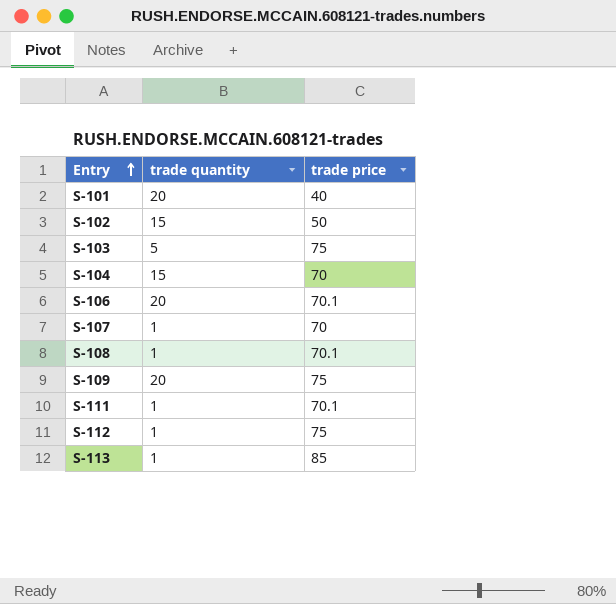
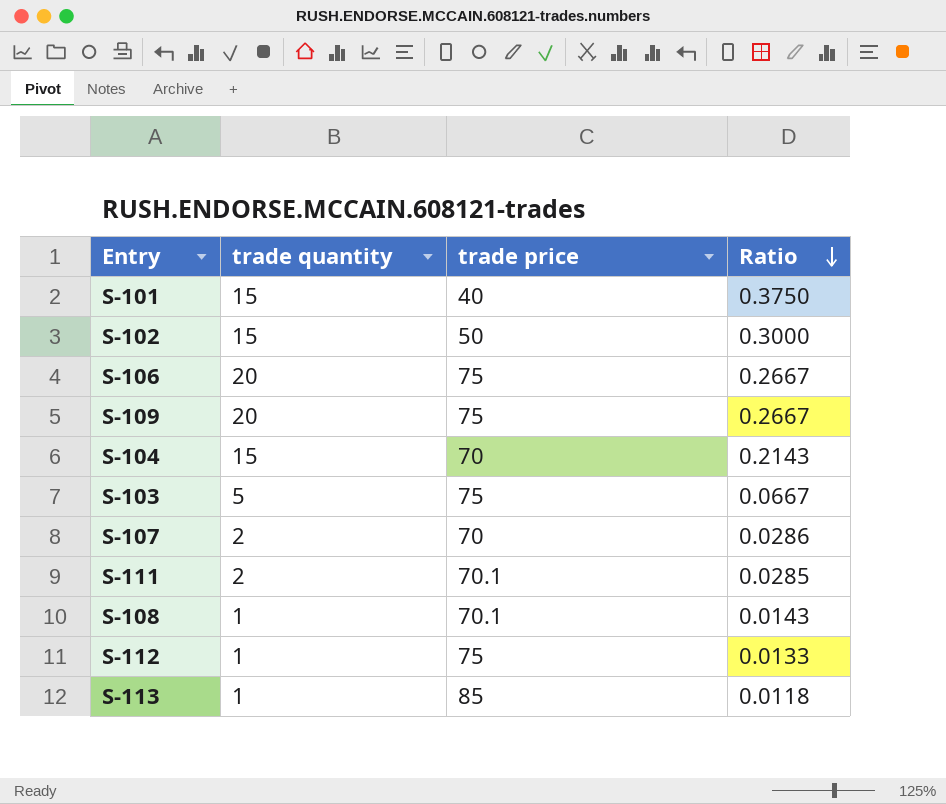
row order: Entry ascending -> Ratio descending
column Ratio | formula: none -> [trade quantity] / [trade price]
S-101 | trade quantity: 20 -> 15
S-106 | trade price: 70.1 -> 75
S-107 | trade quantity: 1 -> 2
S-111 | trade quantity: 1 -> 2

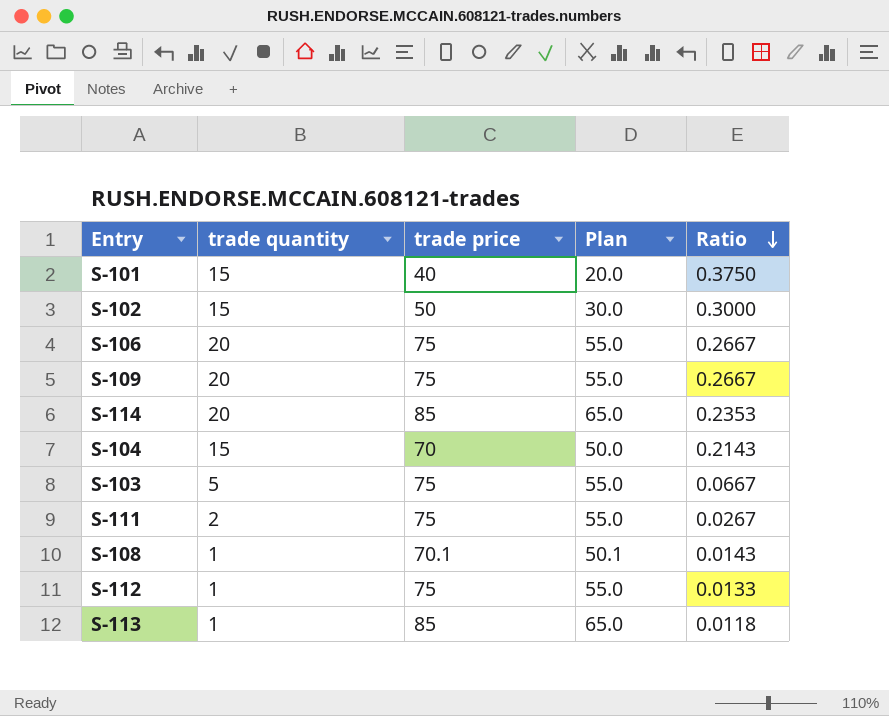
column Plan | formula: none -> [trade price] - 20
row S-107: 2 | 70 | 0.0286 -> none
row S-114: none -> 20 | 85 | 65.0 | 0.2353
S-111 | trade price: 70.1 -> 75
S-111 | Ratio: 0.0285 -> 0.0267

